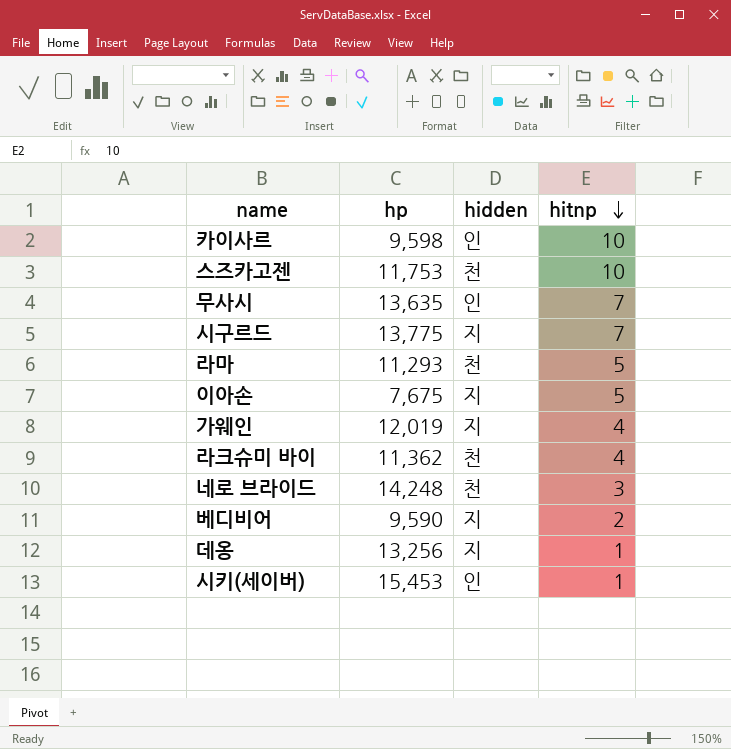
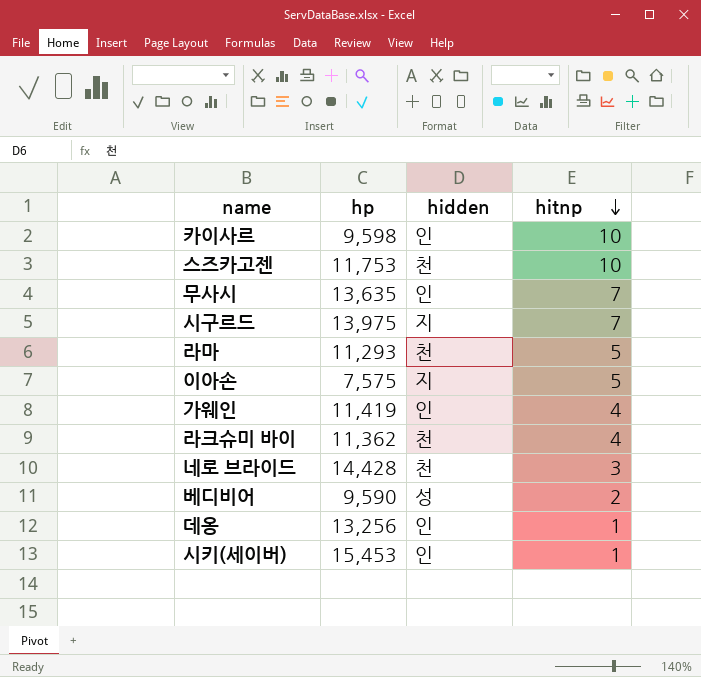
시구르드 | hp: 13,775 -> 13,975
이아손 | hp: 7,675 -> 7,575
가웨인 | hp: 12,019 -> 11,419
가웨인 | hidden: 지 -> 인
네로 브라이드 | hp: 14,248 -> 14,428
베디비어 | hidden: 지 -> 성
데옹 | hidden: 지 -> 인

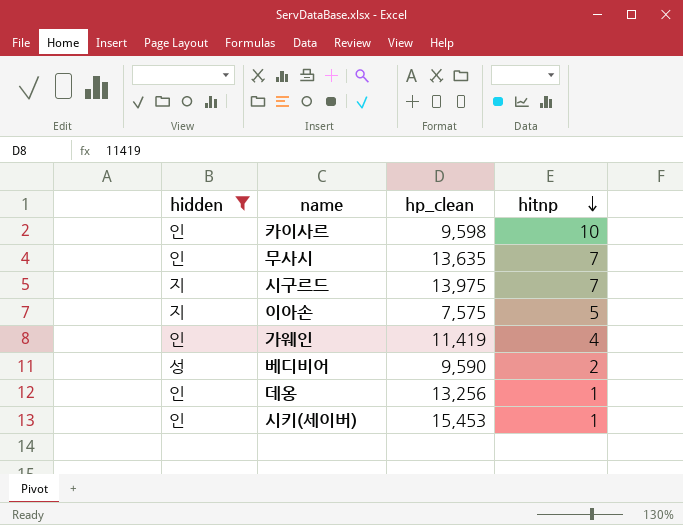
filter: none -> hidden != 천
column hidden | position: 3 -> 1
column name: hp -> hp_clean

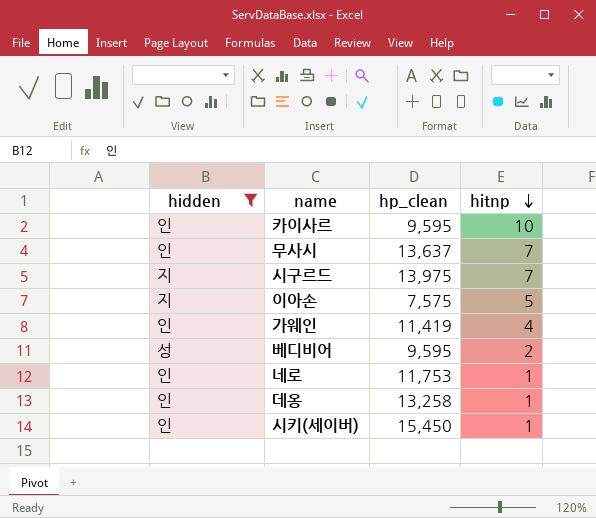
카이사르 | hp_clean: 9,598 -> 9,595
무사시 | hp_clean: 13,635 -> 13,637
베디비어 | hp_clean: 9,590 -> 9,595
row 네로: none -> 인 | 11,753 | 1
데옹 | hp_clean: 13,256 -> 13,258
시키(세이버) | hp_clean: 15,453 -> 15,450

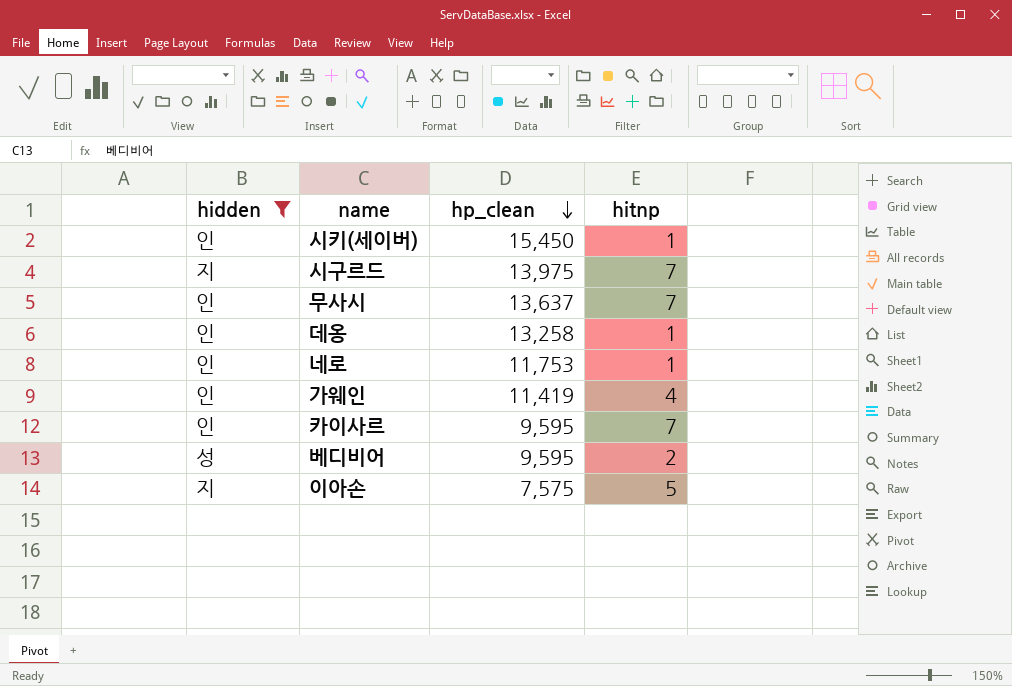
row order: hitnp descending -> hp_clean descending
카이사르 | hitnp: 10 -> 7

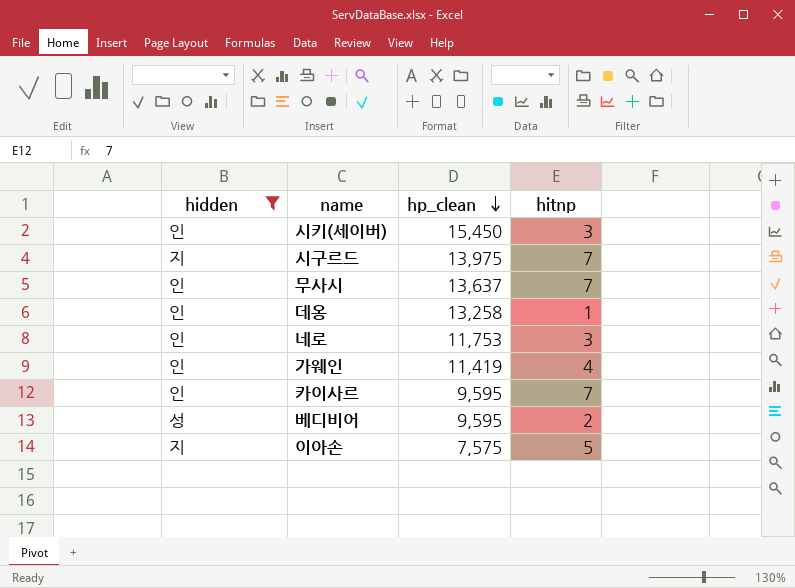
시키(세이버) | hitnp: 1 -> 3
네로 | hitnp: 1 -> 3

